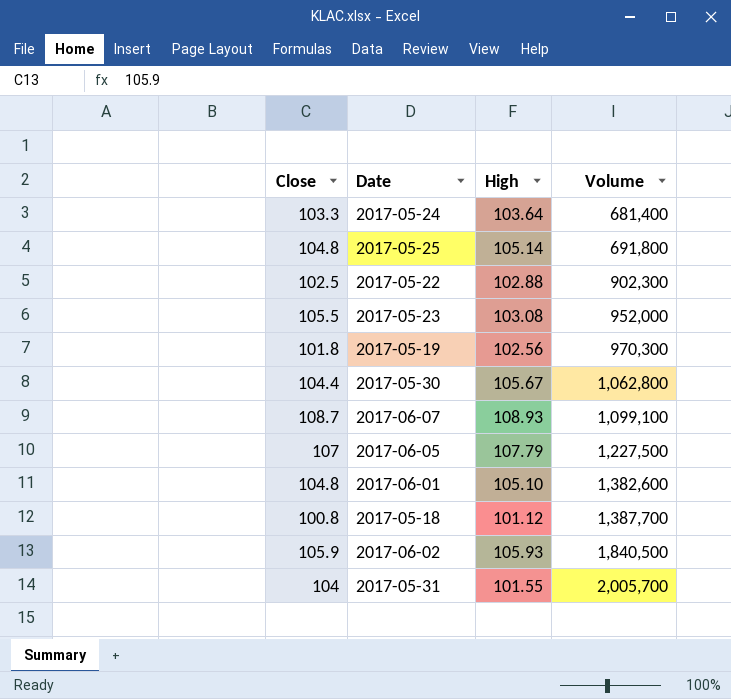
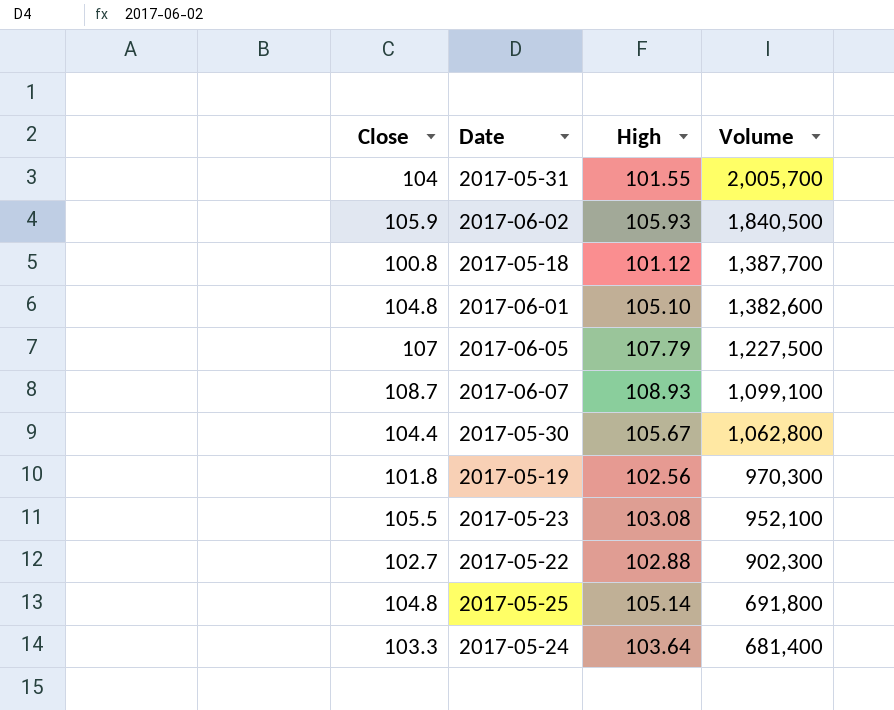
row order: Volume ascending -> Volume descending
2017-05-23 | Volume: 952,000 -> 952,100
2017-05-22 | Close: 102.5 -> 102.7

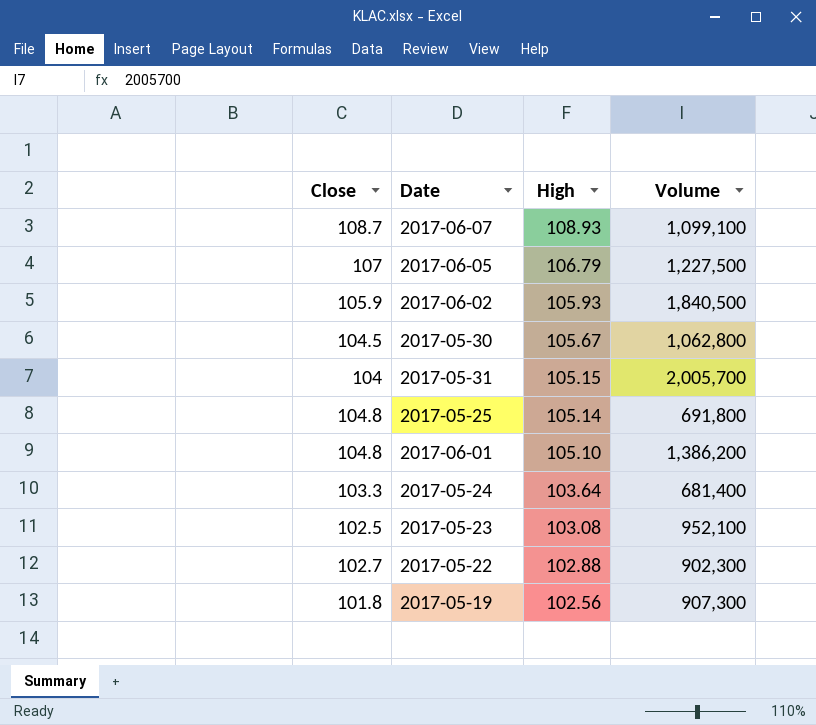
row order: Volume descending -> High descending
row 2017-05-18: 100.8 | 101.12 | 1,387,700 -> none
2017-06-05 | High: 107.79 -> 106.79
2017-05-30 | Close: 104.4 -> 104.5
2017-05-31 | High: 101.55 -> 105.15
2017-06-01 | Volume: 1,382,600 -> 1,386,200
2017-05-23 | Close: 105.5 -> 102.5
2017-05-19 | Volume: 970,300 -> 907,300

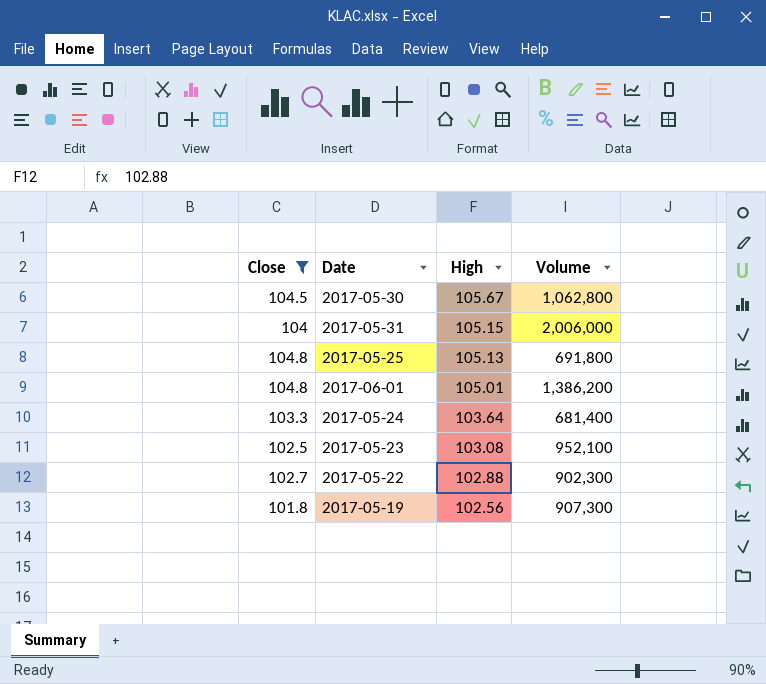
filter: none -> Close <= 104.8
2017-05-31 | Volume: 2,005,700 -> 2,006,000
2017-05-25 | High: 105.14 -> 105.13
2017-06-01 | High: 105.10 -> 105.01

